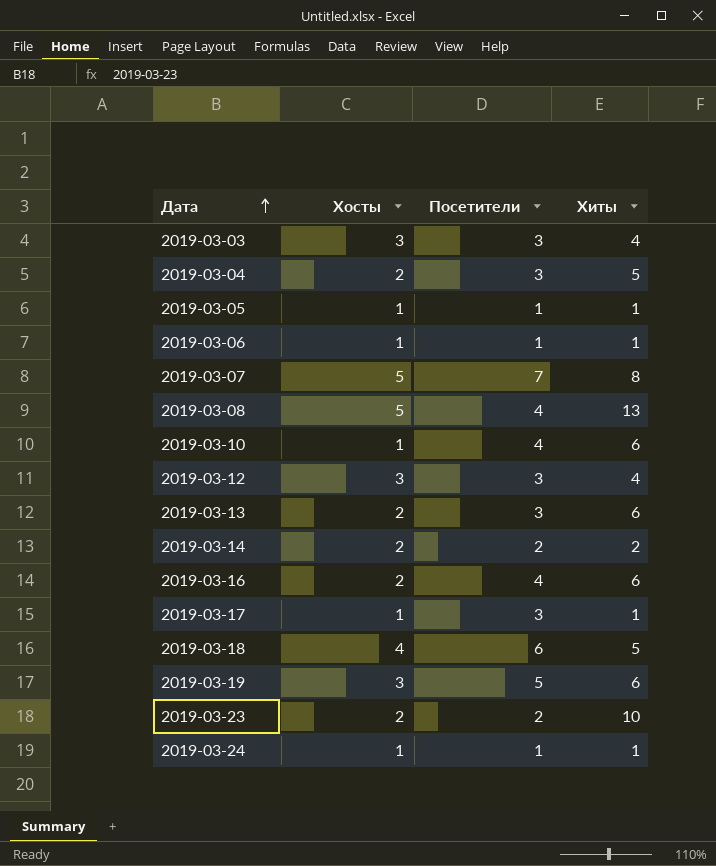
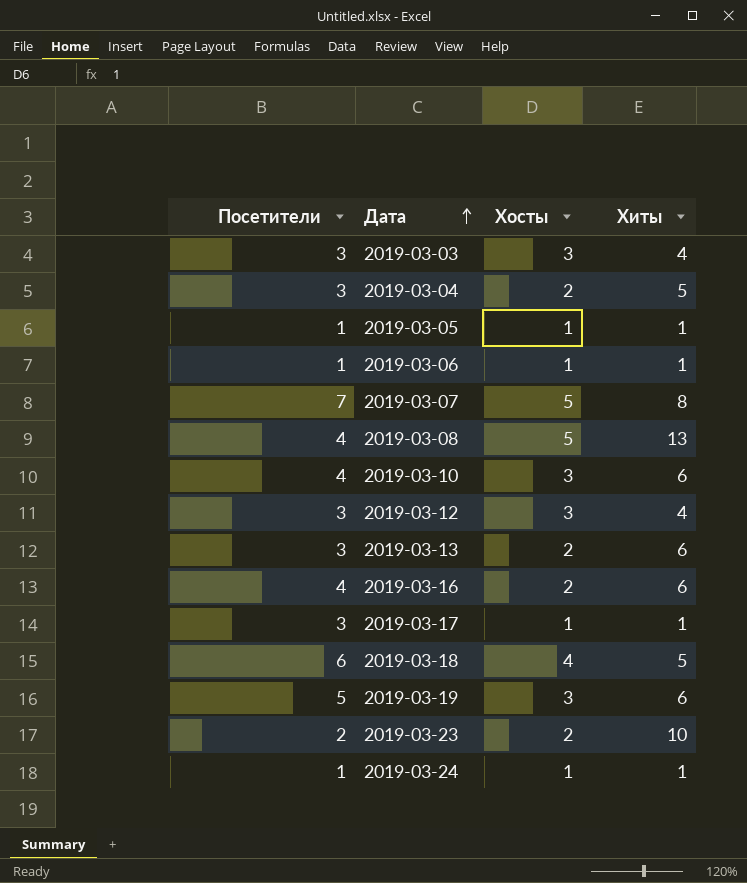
column Посетители | position: 3 -> 1
row 2019-03-14: 2 | 2 | 2 -> none
2019-03-10 | Хосты: 1 -> 3

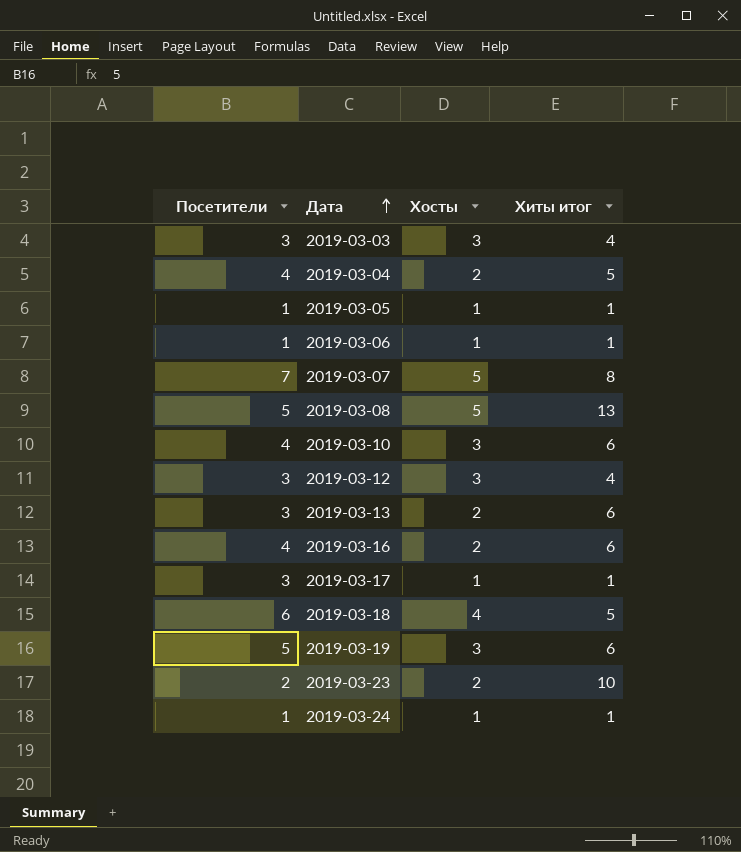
column name: Хиты -> Хиты итог
2019-03-04 | Посетители: 3 -> 4
2019-03-08 | Посетители: 4 -> 5

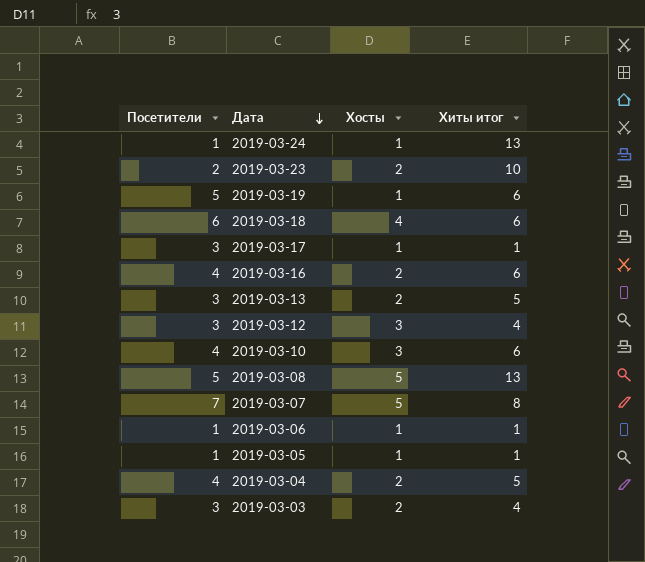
row order: Дата ascending -> Дата descending
2019-03-24 | Хиты итог: 1 -> 13
2019-03-19 | Хосты: 3 -> 1
2019-03-18 | Хиты итог: 5 -> 6
2019-03-13 | Хиты итог: 6 -> 5
2019-03-03 | Хосты: 3 -> 2

